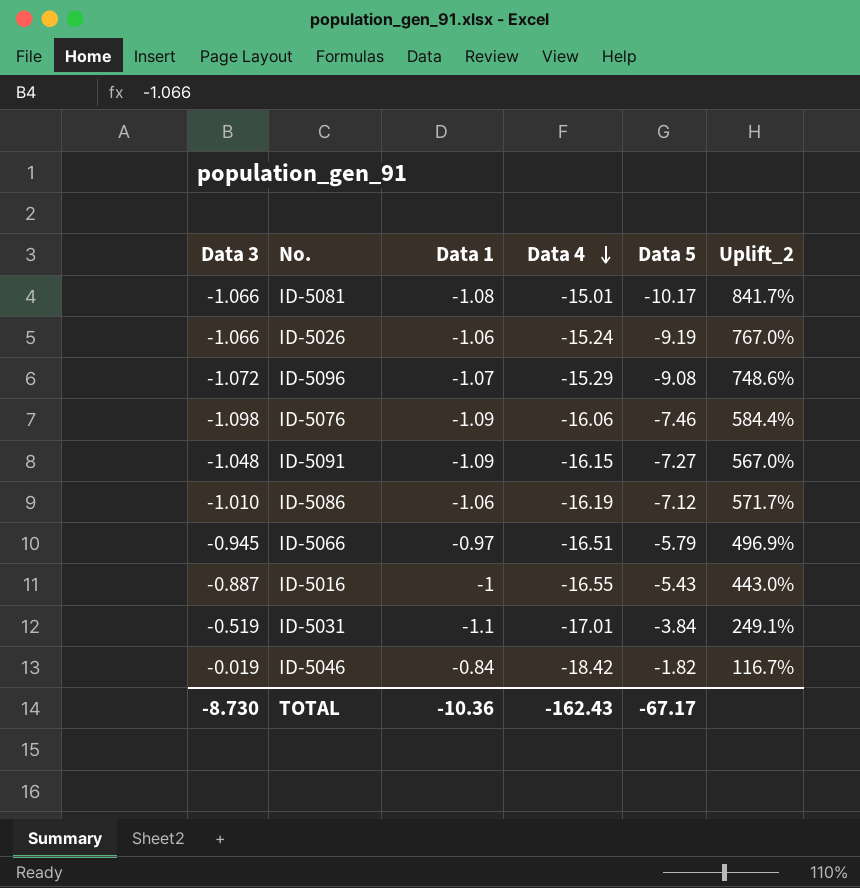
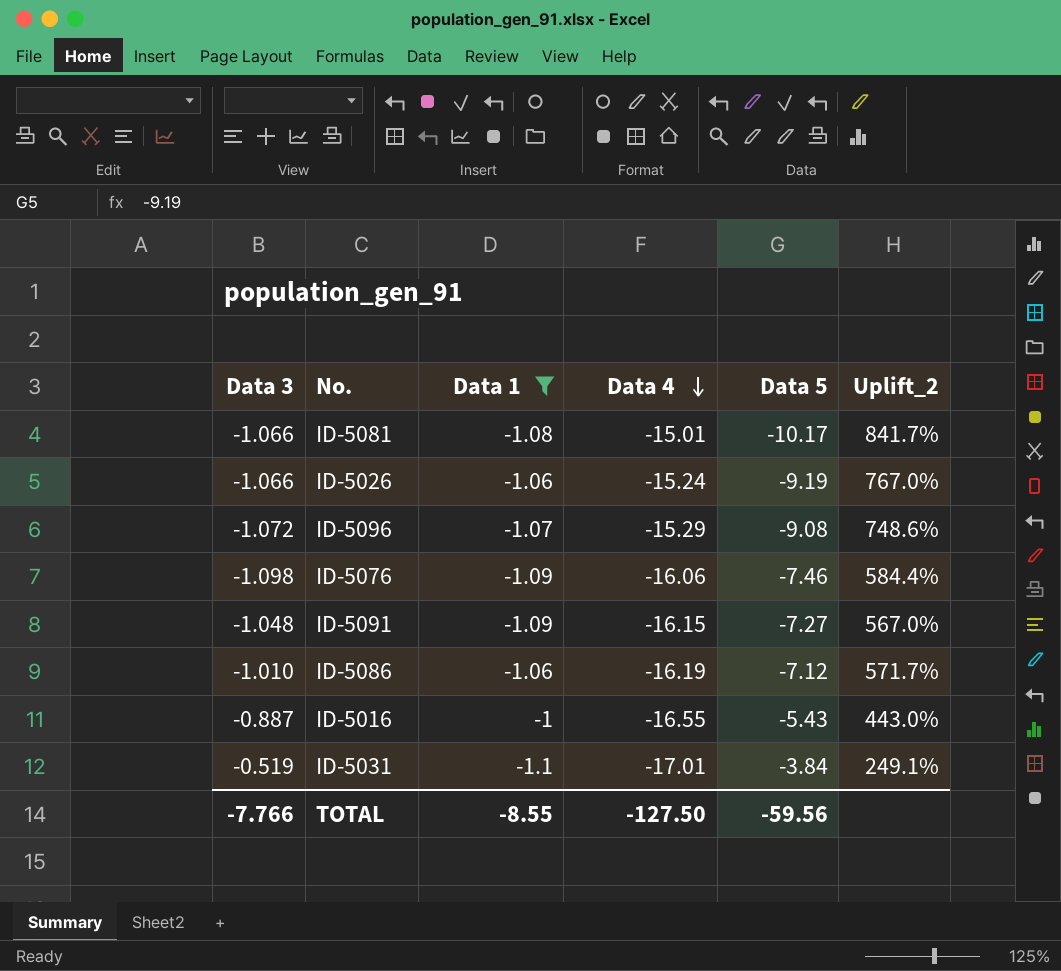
filter: none -> Data 1 <= -1
TOTAL | Data 3: -8.730 -> -7.766
TOTAL | Data 1: -10.36 -> -8.55
TOTAL | Data 4: -162.43 -> -127.50
TOTAL | Data 5: -67.17 -> -59.56

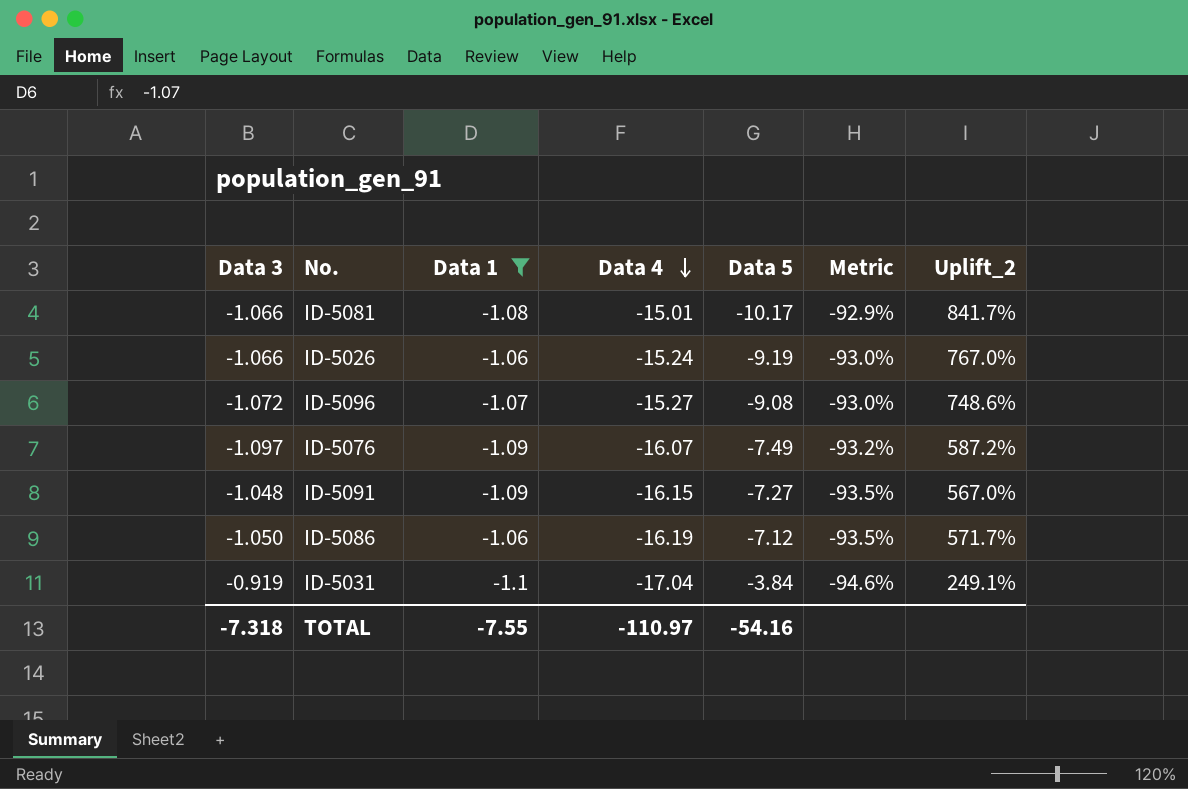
column Metric | formula: none -> ([Data 3] - [Data 4]) / [Data 4]
row ID-5016: -0.887 | -1 | -16.55 | -5.43 | 443.0% -> none
ID-5096 | Data 4: -15.29 -> -15.27
ID-5076 | Data 3: -1.098 -> -1.097
ID-5076 | Data 4: -16.06 -> -16.07
ID-5076 | Data 5: -7.46 -> -7.49
ID-5076 | Uplift_2: 584.4% -> 587.2%
ID-5086 | Data 3: -1.010 -> -1.050
ID-5031 | Data 3: -0.519 -> -0.919
ID-5031 | Data 4: -17.01 -> -17.04
TOTAL | Data 3: -7.766 -> -7.318
TOTAL | Data 1: -8.55 -> -7.55
TOTAL | Data 4: -127.50 -> -110.97
TOTAL | Data 5: -59.56 -> -54.16

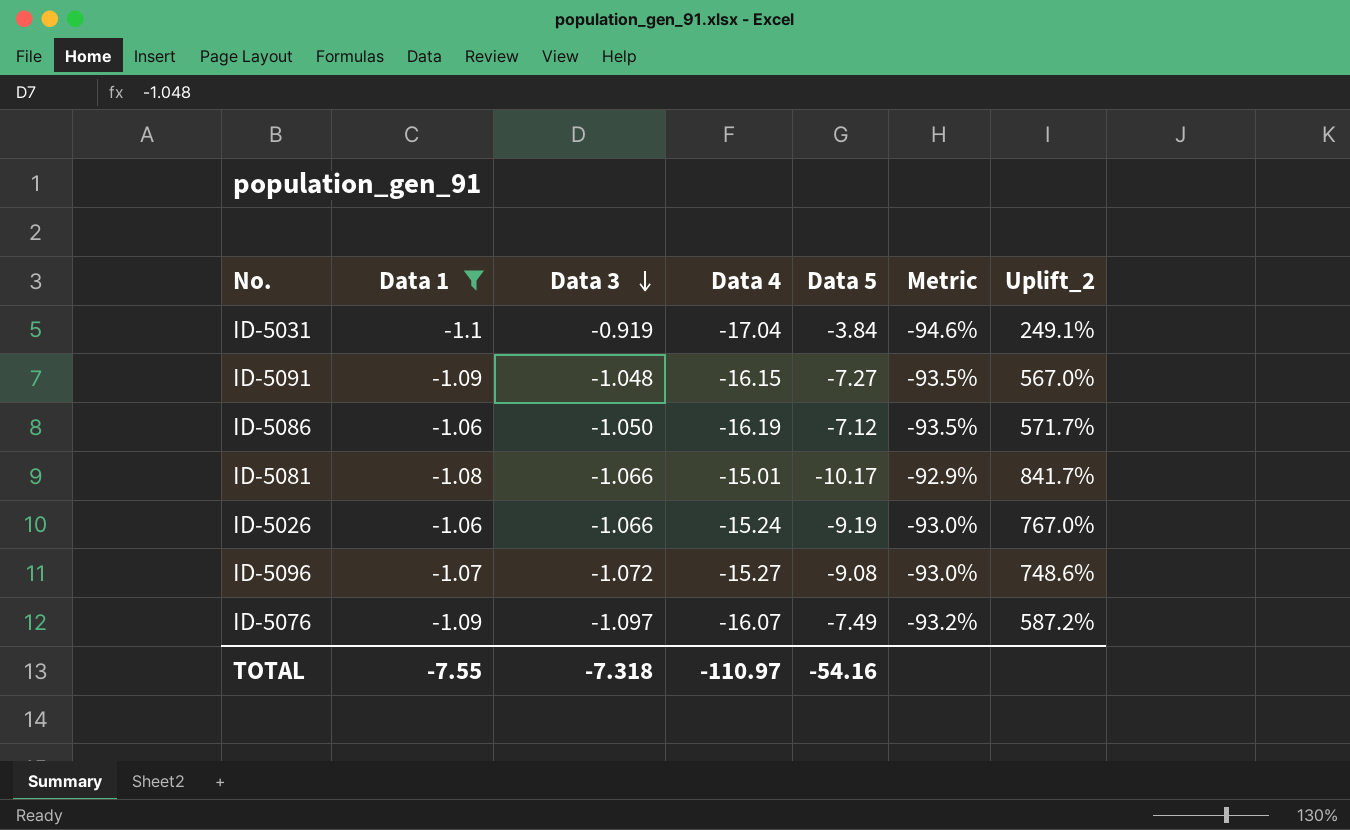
row order: Data 4 descending -> Data 3 descending
column Data 3 | position: 1 -> 3

